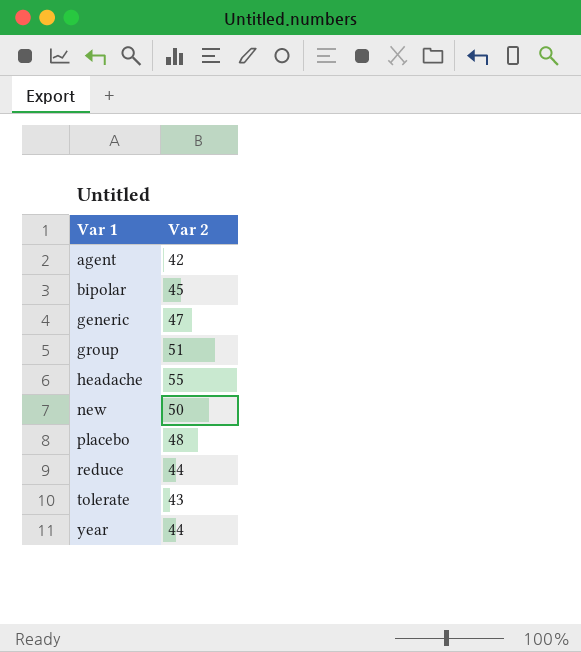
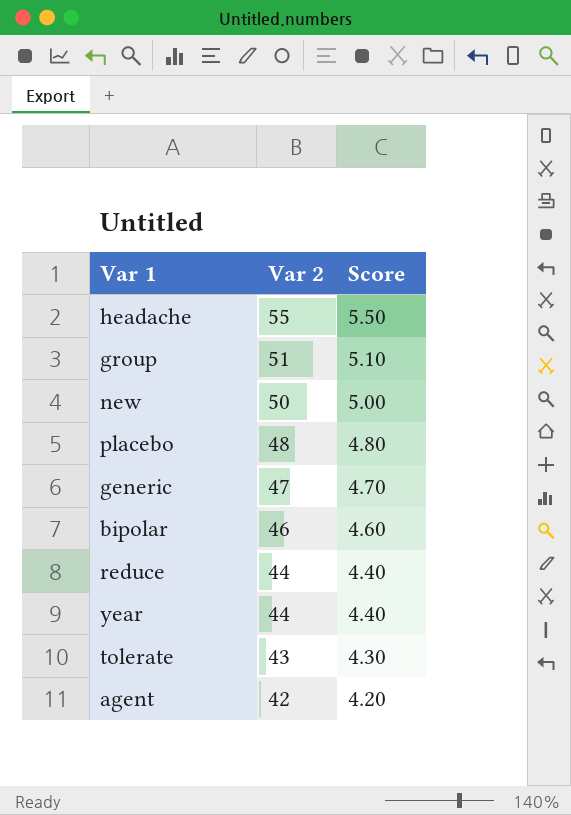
row order: Var 1 ascending -> Var 2 descending
column Score | formula: none -> [Var 2] * 0.1
bipolar | Var 2: 45 -> 46

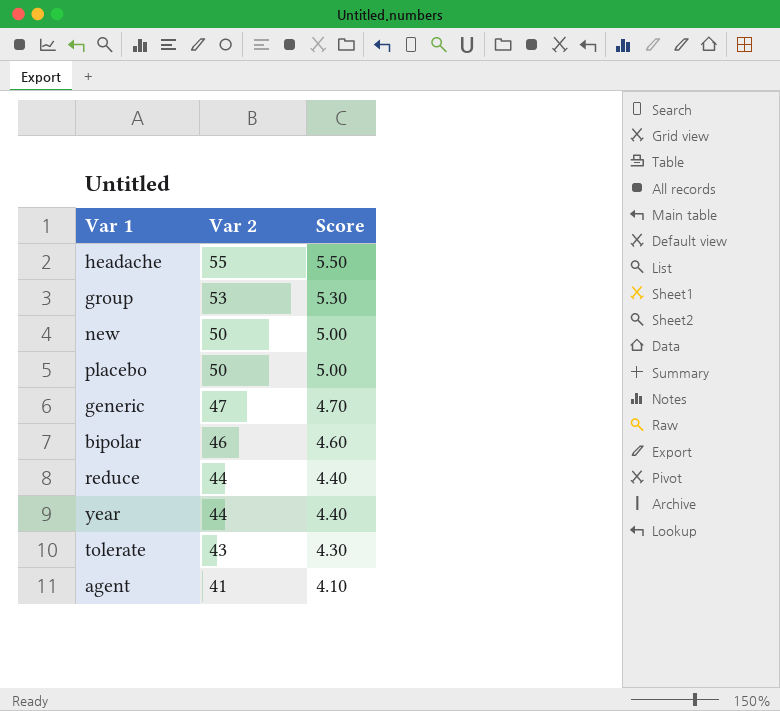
group | Var 2: 51 -> 53
group | Score: 5.10 -> 5.30
placebo | Var 2: 48 -> 50
placebo | Score: 4.80 -> 5.00
agent | Var 2: 42 -> 41
agent | Score: 4.20 -> 4.10

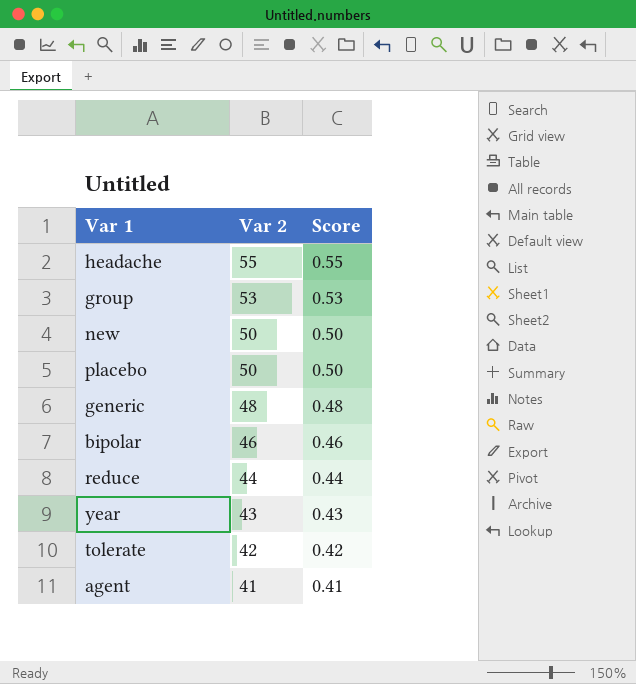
column Score | formula: [Var 2] * 0.1 -> [Var 2] * 0.01
generic | Var 2: 47 -> 48
year | Var 2: 44 -> 43
tolerate | Var 2: 43 -> 42

